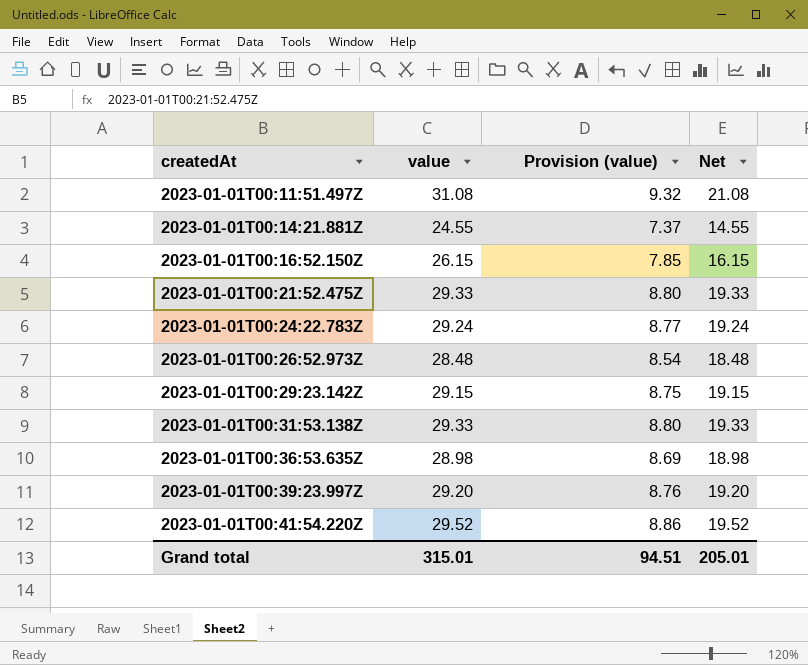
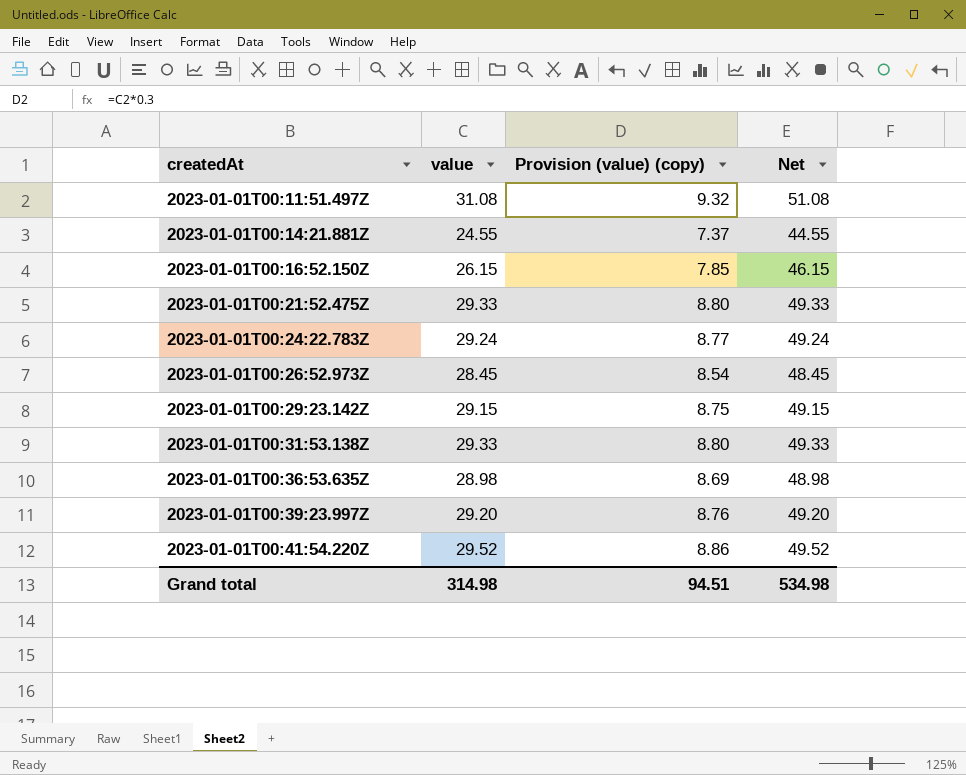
column name: Provision (value) -> Provision (value) (copy)
column Net | formula: [value] - 10 -> [value] + 20
2023-01-01T00:26:52.973Z | value: 28.48 -> 28.45
Grand total | value: 315.01 -> 314.98
Grand total | Net: 205.01 -> 534.98

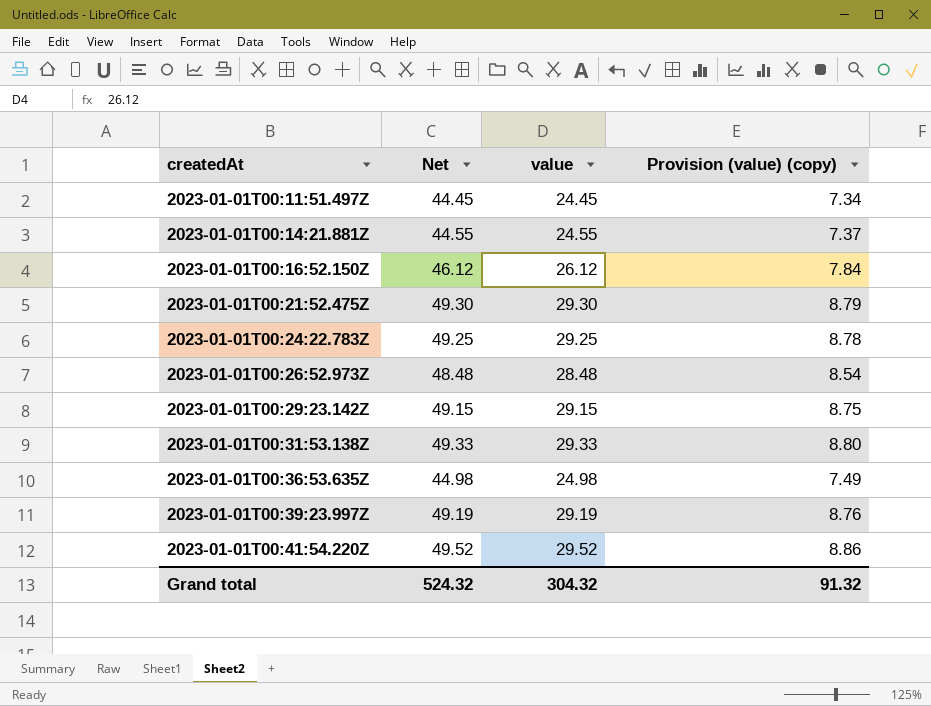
column Net | position: 4 -> 2
2023-01-01T00:11:51.497Z | Net: 51.08 -> 44.45
2023-01-01T00:11:51.497Z | value: 31.08 -> 24.45
2023-01-01T00:11:51.497Z | Provision (value) (copy): 9.32 -> 7.34
2023-01-01T00:16:52.150Z | Net: 46.15 -> 46.12
2023-01-01T00:16:52.150Z | value: 26.15 -> 26.12
2023-01-01T00:16:52.150Z | Provision (value) (copy): 7.85 -> 7.84
2023-01-01T00:21:52.475Z | Net: 49.33 -> 49.30
2023-01-01T00:21:52.475Z | value: 29.33 -> 29.30
2023-01-01T00:21:52.475Z | Provision (value) (copy): 8.80 -> 8.79
2023-01-01T00:24:22.783Z | Net: 49.24 -> 49.25
2023-01-01T00:24:22.783Z | value: 29.24 -> 29.25
2023-01-01T00:24:22.783Z | Provision (value) (copy): 8.77 -> 8.78
2023-01-01T00:26:52.973Z | Net: 48.45 -> 48.48
2023-01-01T00:26:52.973Z | value: 28.45 -> 28.48
2023-01-01T00:36:53.635Z | Net: 48.98 -> 44.98
2023-01-01T00:36:53.635Z | value: 28.98 -> 24.98
2023-01-01T00:36:53.635Z | Provision (value) (copy): 8.69 -> 7.49
2023-01-01T00:39:23.997Z | Net: 49.20 -> 49.19
2023-01-01T00:39:23.997Z | value: 29.20 -> 29.19
Grand total | Net: 534.98 -> 524.32
Grand total | value: 314.98 -> 304.32
Grand total | Provision (value) (copy): 94.51 -> 91.32

